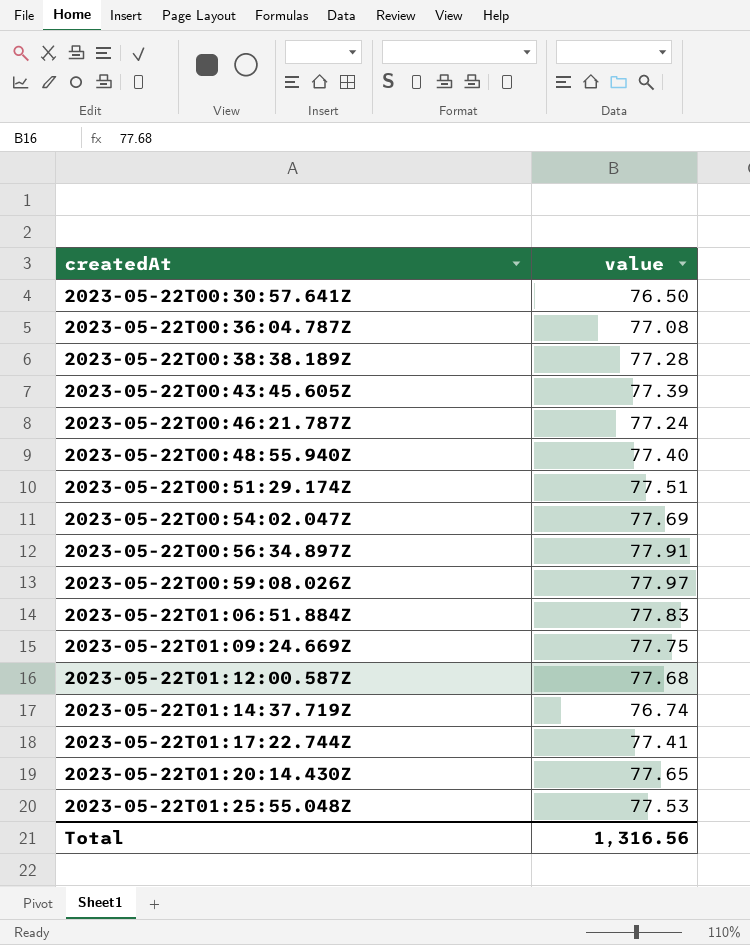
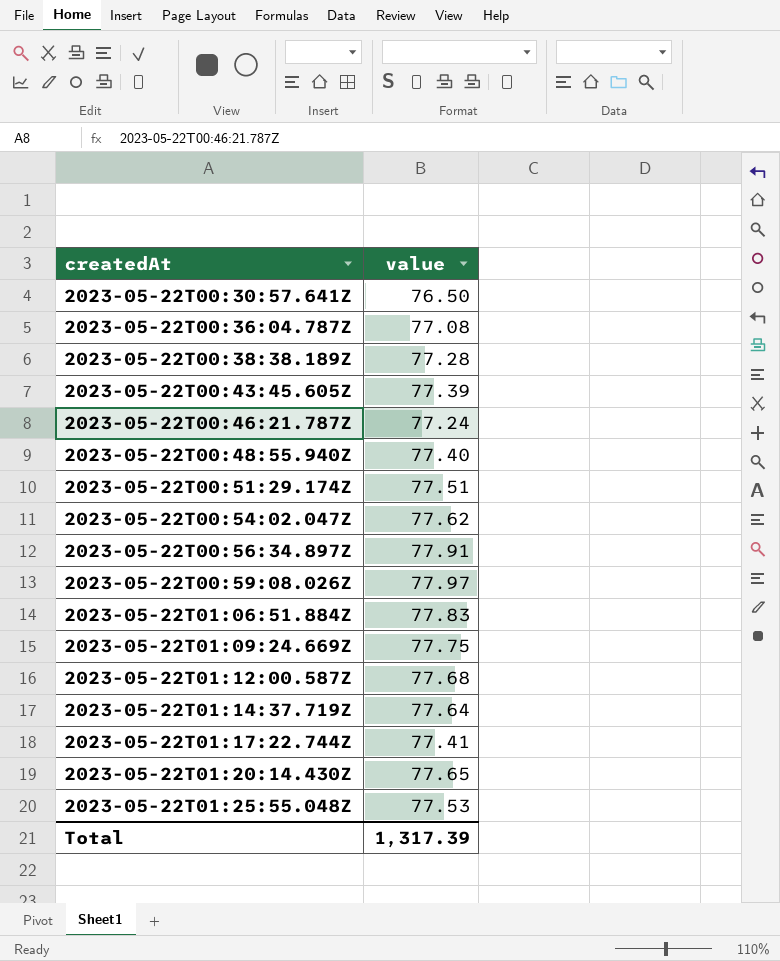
2023-05-22T00:54:02.047Z | value: 77.69 -> 77.62
2023-05-22T01:14:37.719Z | value: 76.74 -> 77.64
Total | value: 1,316.56 -> 1,317.39

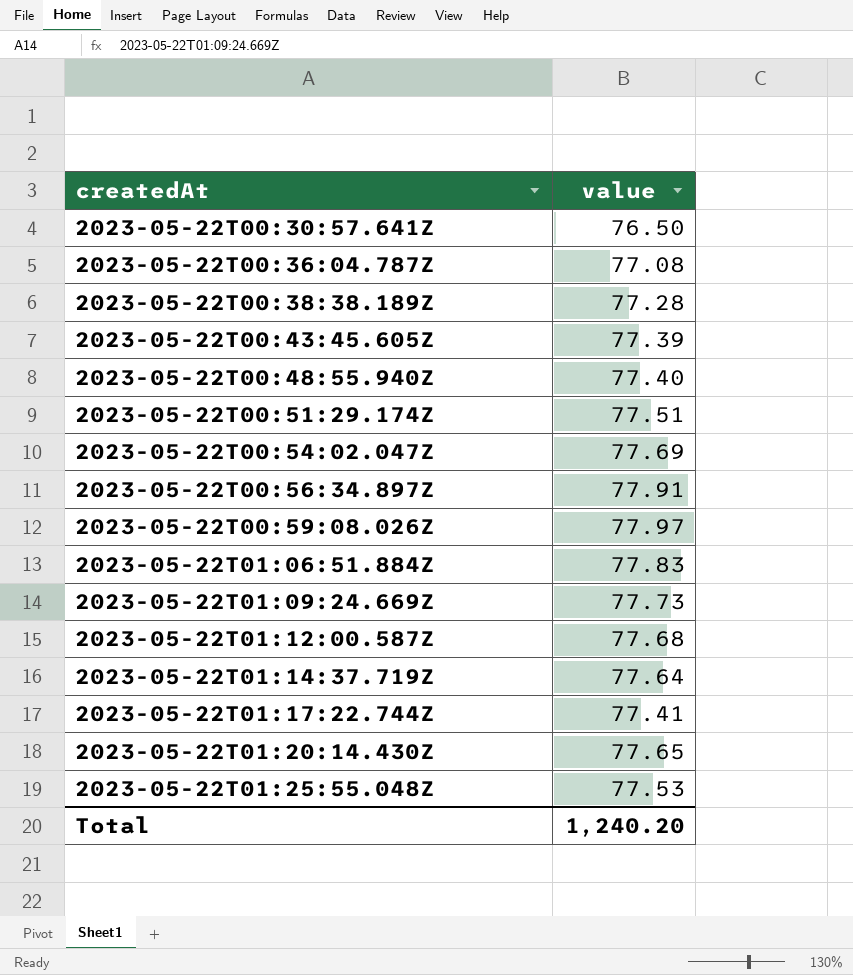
row 2023-05-22T00:46:21.787Z: 77.24 -> none
2023-05-22T00:54:02.047Z | value: 77.62 -> 77.69
2023-05-22T01:09:24.669Z | value: 77.75 -> 77.73
Total | value: 1,317.39 -> 1,240.20

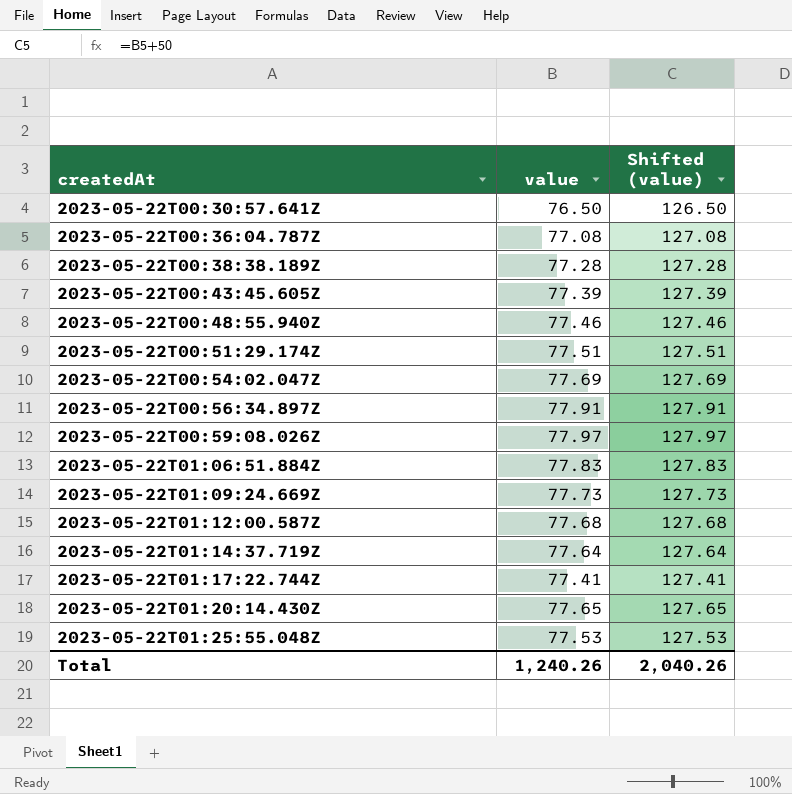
column Shifted (value) | formula: none -> [value] + 50
2023-05-22T00:48:55.940Z | value: 77.40 -> 77.46
Total | value: 1,240.20 -> 1,240.26

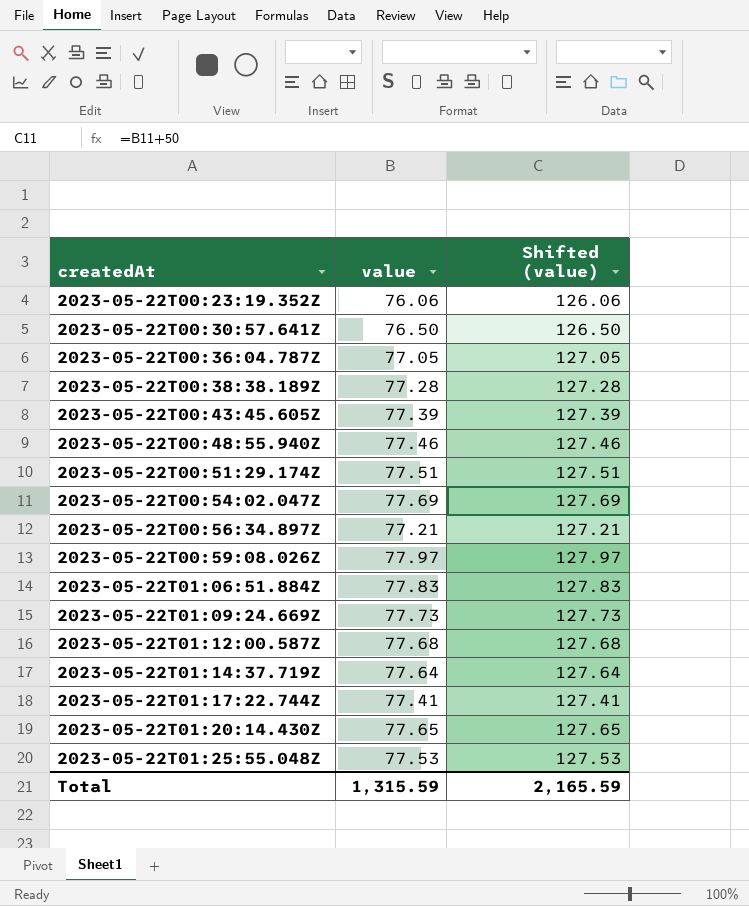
row 2023-05-22T00:23:19.352Z: none -> 76.06 | 126.06
2023-05-22T00:36:04.787Z | value: 77.08 -> 77.05
2023-05-22T00:36:04.787Z | Shifted (value): 127.08 -> 127.05
2023-05-22T00:56:34.897Z | value: 77.91 -> 77.21
2023-05-22T00:56:34.897Z | Shifted (value): 127.91 -> 127.21
Total | value: 1,240.26 -> 1,315.59
Total | Shifted (value): 2,040.26 -> 2,165.59

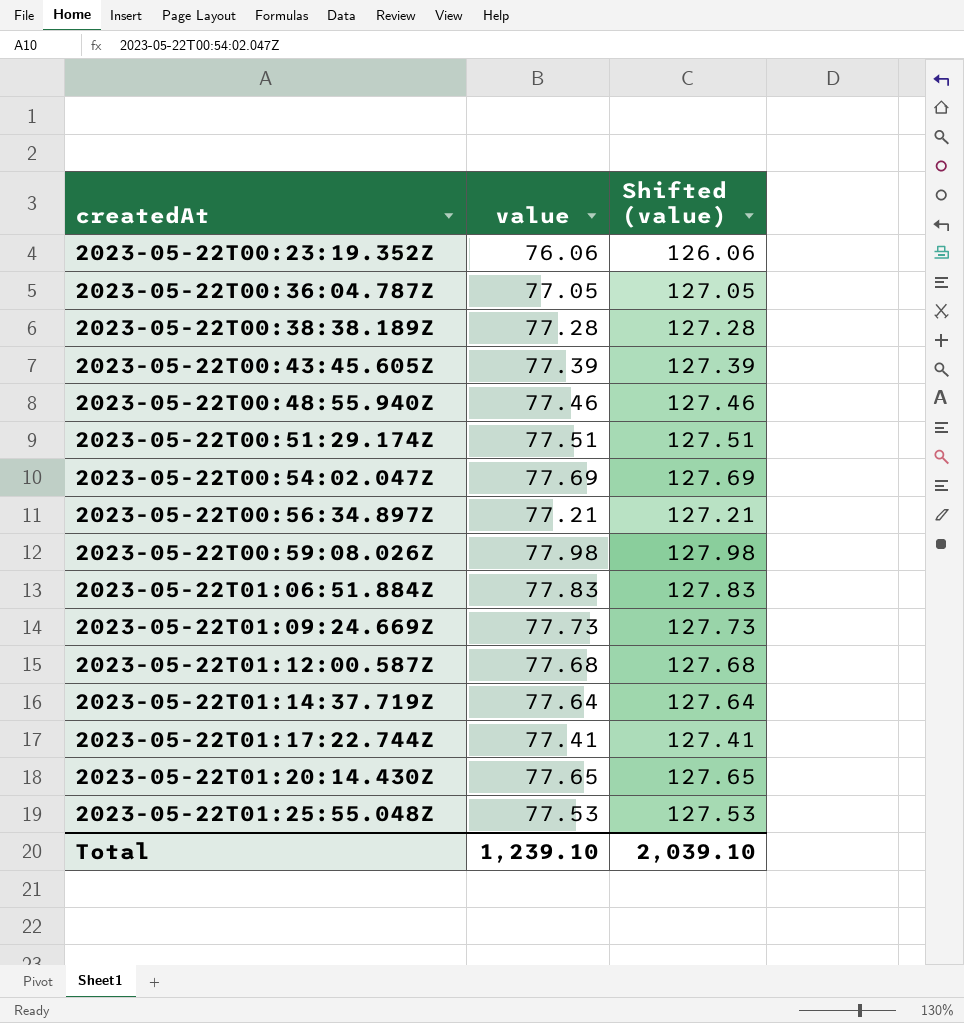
row 2023-05-22T00:30:57.641Z: 76.50 | 126.50 -> none
2023-05-22T00:59:08.026Z | value: 77.97 -> 77.98
2023-05-22T00:59:08.026Z | Shifted (value): 127.97 -> 127.98
Total | value: 1,315.59 -> 1,239.10
Total | Shifted (value): 2,165.59 -> 2,039.10

